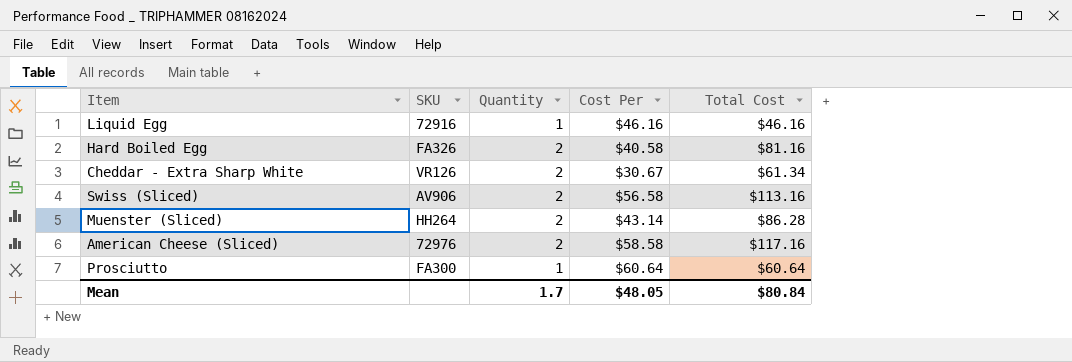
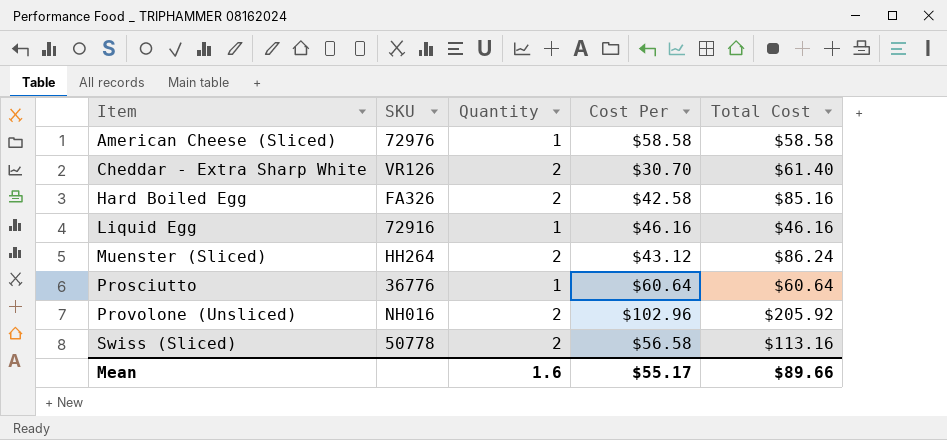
row order: none -> Item ascending
American Cheese (Sliced) | Quantity: 2 -> 1
American Cheese (Sliced) | Total Cost: $117.16 -> $58.58
Cheddar - Extra Sharp White | Cost Per: $30.67 -> $30.70
Cheddar - Extra Sharp White | Total Cost: $61.34 -> $61.40
Hard Boiled Egg | Cost Per: $40.58 -> $42.58
Hard Boiled Egg | Total Cost: $81.16 -> $85.16
Muenster (Sliced) | Cost Per: $43.14 -> $43.12
Muenster (Sliced) | Total Cost: $86.28 -> $86.24
Prosciutto | SKU: FA300 -> 36776
row Provolone (Unsliced): none -> NH016 | 2 | $102.96 | $205.92
Swiss (Sliced) | SKU: AV906 -> 50778
Mean | Quantity: 1.7 -> 1.6
Mean | Cost Per: $48.05 -> $55.17
Mean | Total Cost: $80.84 -> $89.66

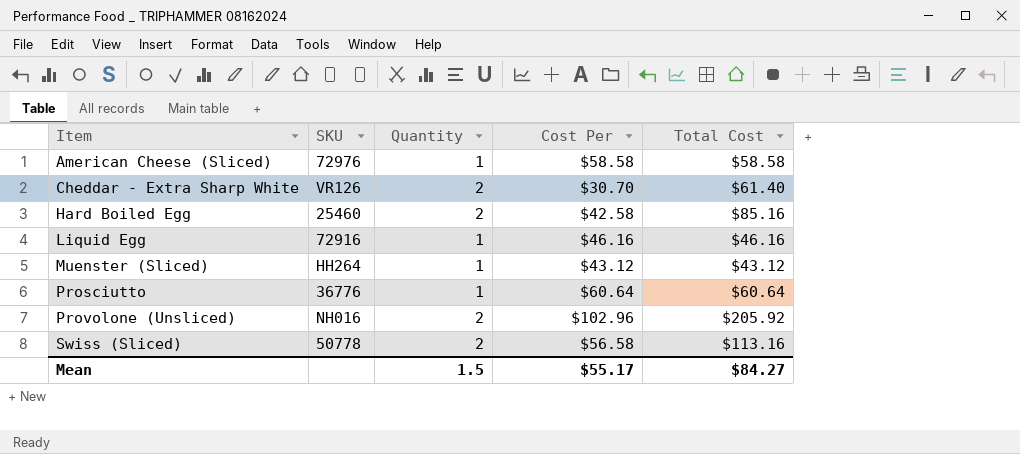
Hard Boiled Egg | SKU: FA326 -> 25460
Muenster (Sliced) | Quantity: 2 -> 1
Muenster (Sliced) | Total Cost: $86.24 -> $43.12
Mean | Quantity: 1.6 -> 1.5
Mean | Total Cost: $89.66 -> $84.27

